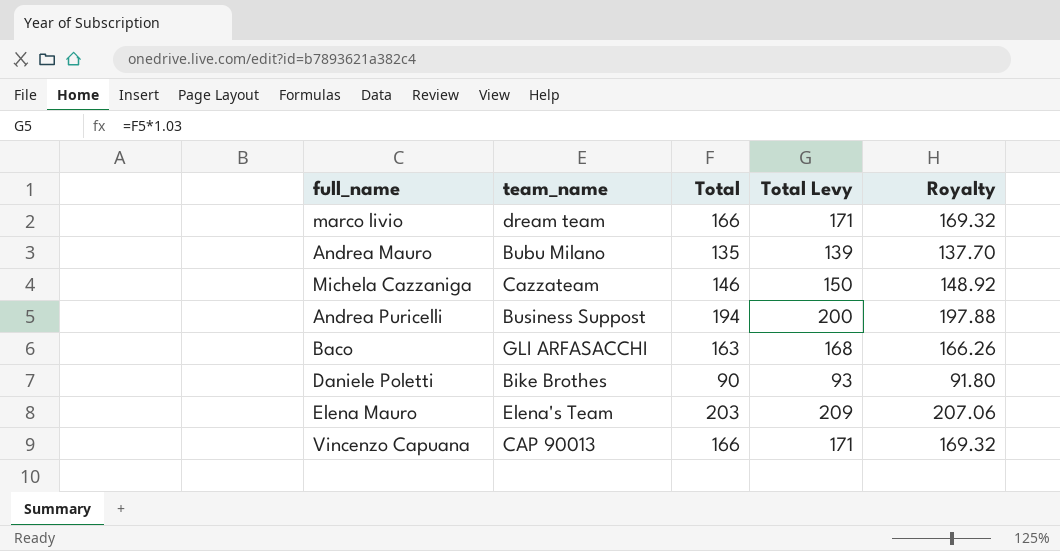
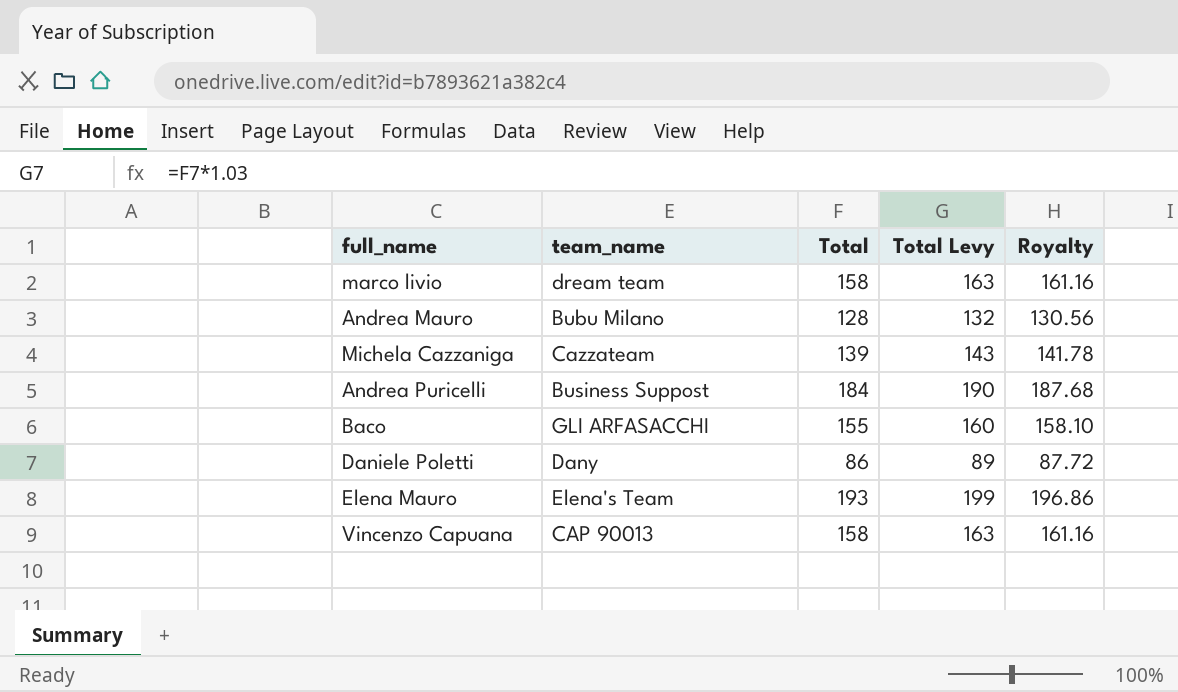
marco livio | Total: 166 -> 158
marco livio | Total Levy: 171 -> 163
marco livio | Royalty: 169.32 -> 161.16
Andrea Mauro | Total: 135 -> 128
Andrea Mauro | Total Levy: 139 -> 132
Andrea Mauro | Royalty: 137.70 -> 130.56
Michela Cazzaniga | Total: 146 -> 139
Michela Cazzaniga | Total Levy: 150 -> 143
Michela Cazzaniga | Royalty: 148.92 -> 141.78
Andrea Puricelli | Total: 194 -> 184
Andrea Puricelli | Total Levy: 200 -> 190
Andrea Puricelli | Royalty: 197.88 -> 187.68
Baco | Total: 163 -> 155
Baco | Total Levy: 168 -> 160
Baco | Royalty: 166.26 -> 158.10
Daniele Poletti | team_name: Bike Brothes -> Dany
Daniele Poletti | Total: 90 -> 86
Daniele Poletti | Total Levy: 93 -> 89
Daniele Poletti | Royalty: 91.80 -> 87.72
Elena Mauro | Total: 203 -> 193
Elena Mauro | Total Levy: 209 -> 199
Elena Mauro | Royalty: 207.06 -> 196.86
Vincenzo Capuana | Total: 166 -> 158
Vincenzo Capuana | Total Levy: 171 -> 163
Vincenzo Capuana | Royalty: 169.32 -> 161.16

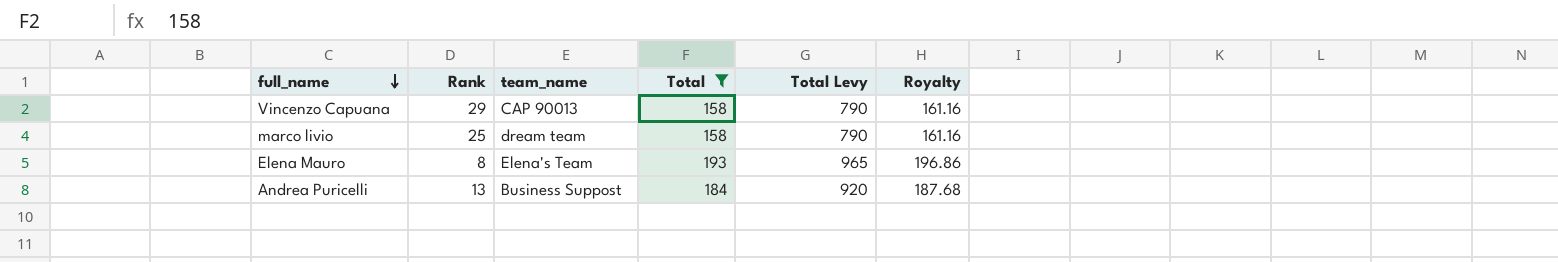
filter: none -> Total >= 158
row order: none -> full_name descending
column Rank | position: none -> 2
column Total Levy | formula: [Total] * 1.03 -> [Total] * 5

